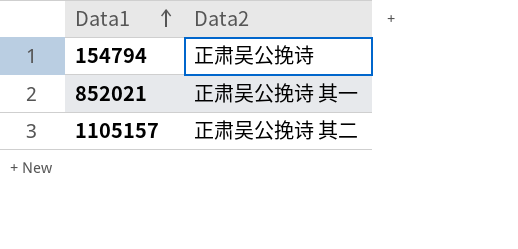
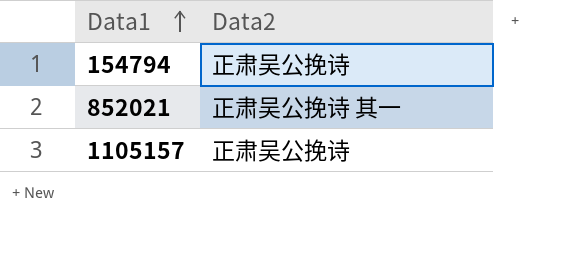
1105157 | Data2: 正肃吴公挽诗 其二 -> 正肃吴公挽诗

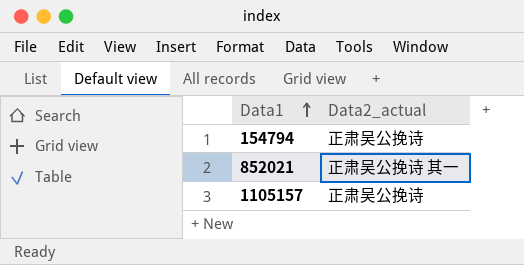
column name: Data2 -> Data2_actual

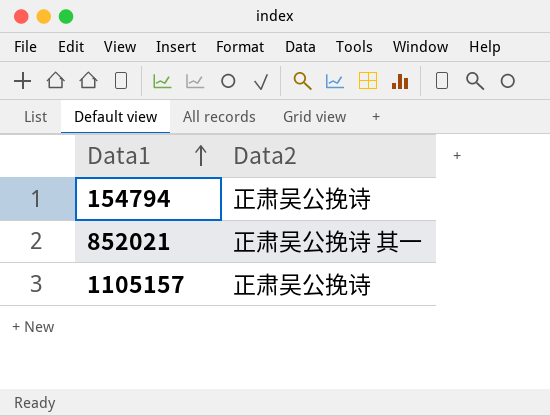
column name: Data2_actual -> Data2

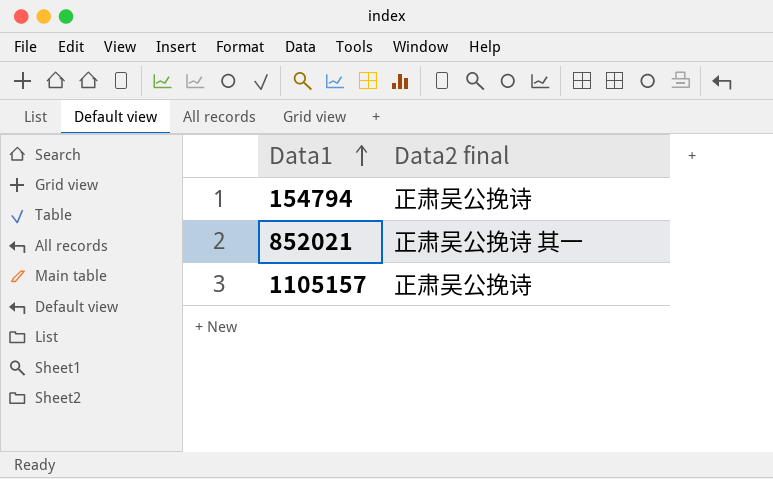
column name: Data2 -> Data2 final

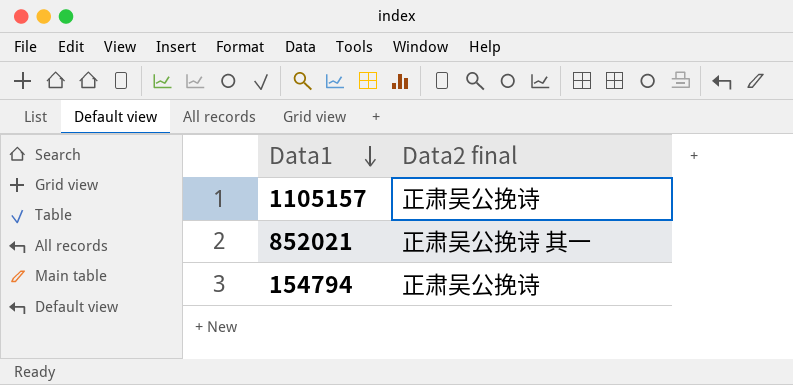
row order: Data1 ascending -> Data1 descending

